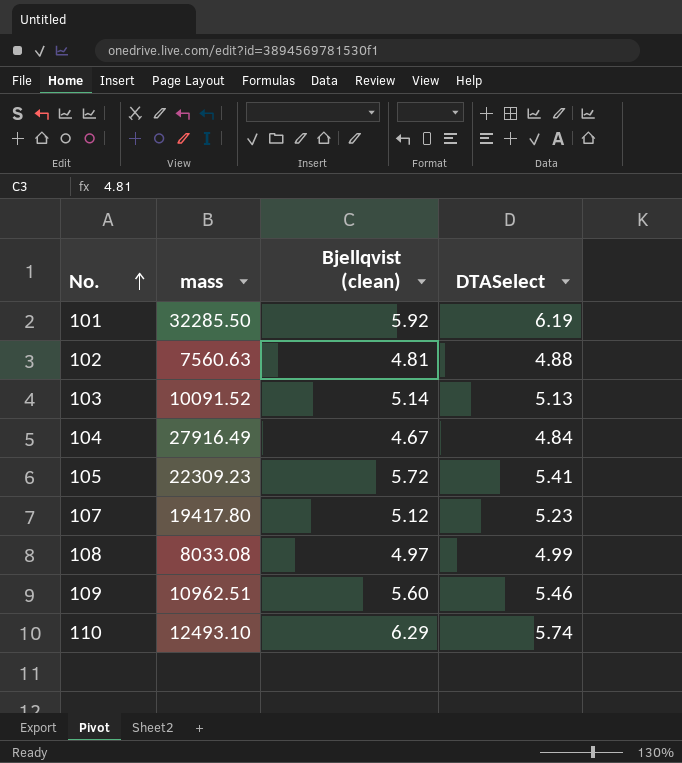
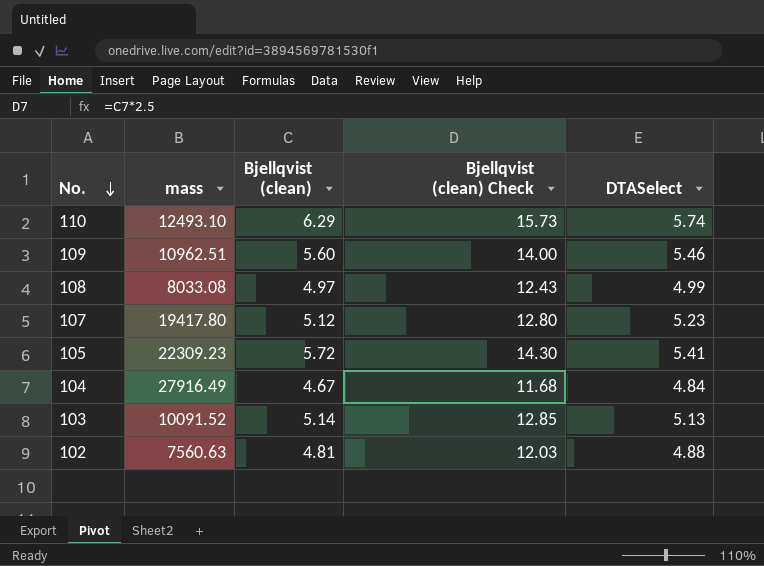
row order: No. ascending -> No. descending
column Bjellqvist (clean) Check | formula: none -> [Bjellqvist (clean)] * 2.5
row 101: 32285.50 | 5.92 | 6.19 -> none

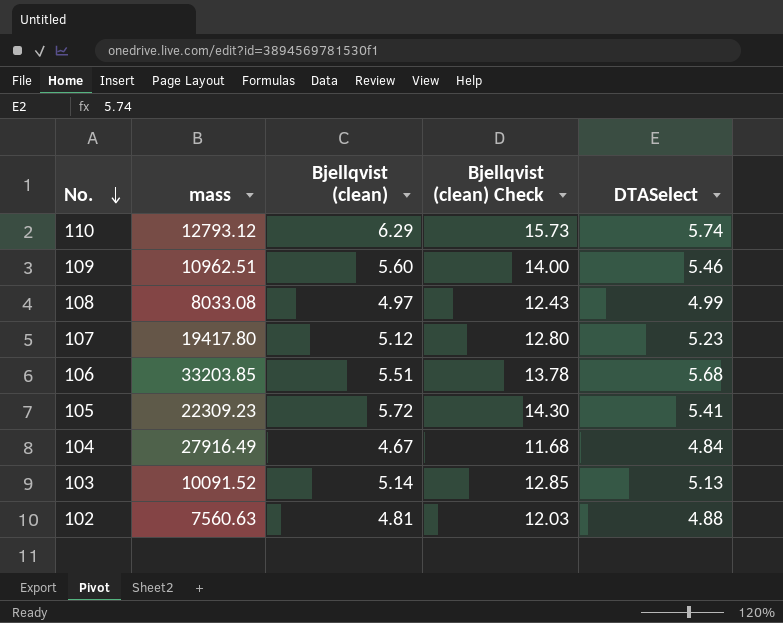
110 | mass: 12493.10 -> 12793.12
row 106: none -> 33203.85 | 5.51 | 13.78 | 5.68

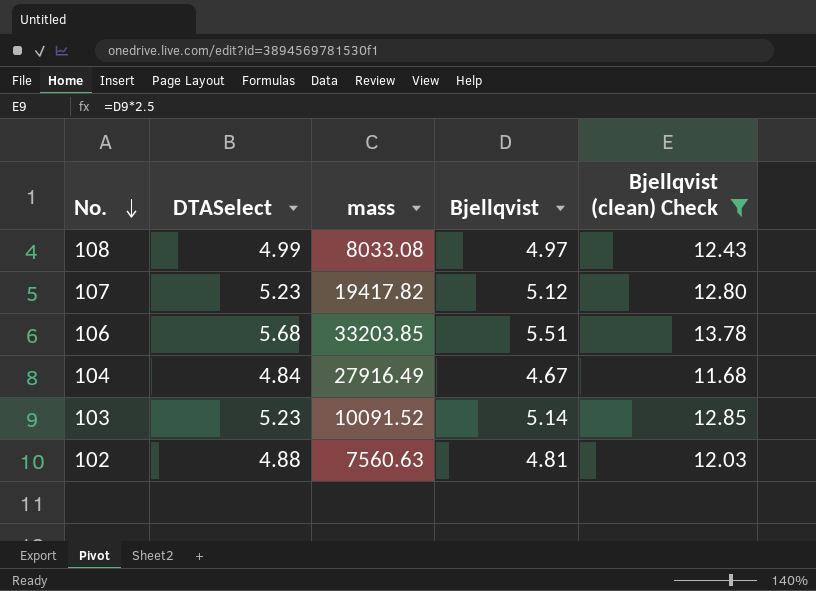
filter: none -> Bjellqvist (clean) Check <= 13.78
column DTASelect | position: 5 -> 2
column name: Bjellqvist (clean) -> Bjellqvist
107 | mass: 19417.80 -> 19417.82
103 | DTASelect: 5.13 -> 5.23

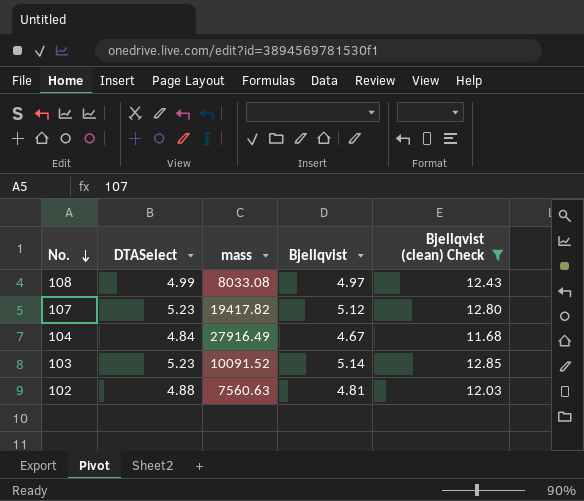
row 106: 5.68 | 33203.85 | 5.51 | 13.78 -> none

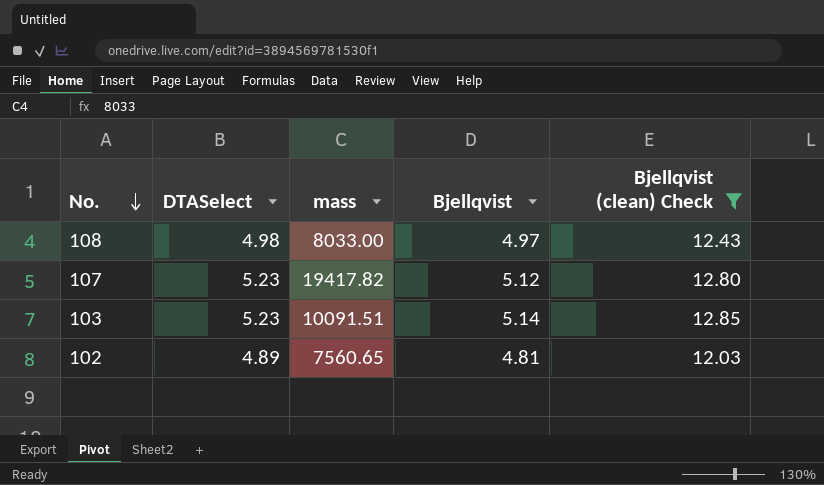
row 104: 4.84 | 27916.49 | 4.67 | 11.68 -> none
108 | DTASelect: 4.99 -> 4.98
108 | mass: 8033.08 -> 8033.00
103 | mass: 10091.52 -> 10091.51
102 | DTASelect: 4.88 -> 4.89
102 | mass: 7560.63 -> 7560.65

